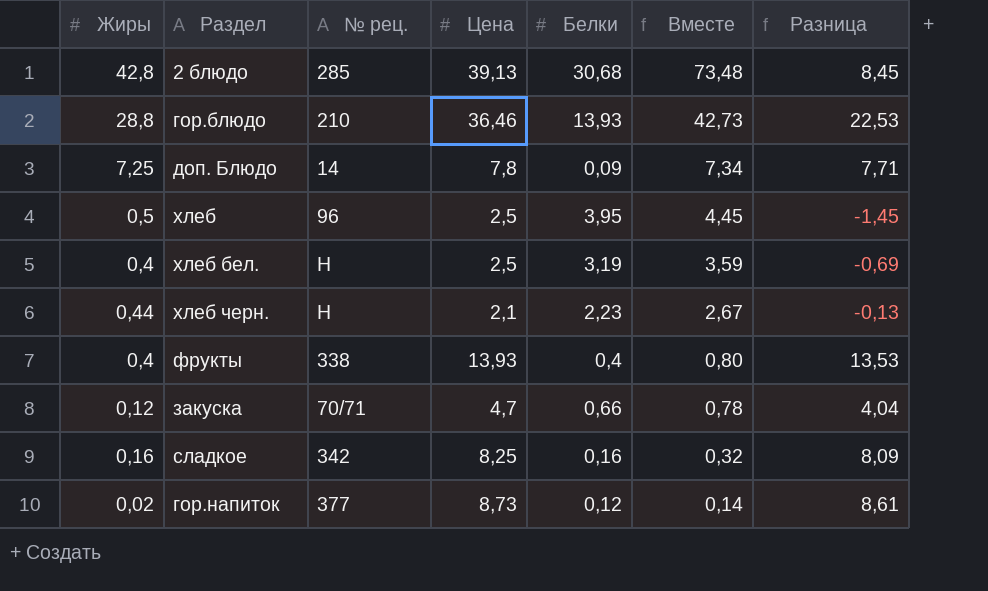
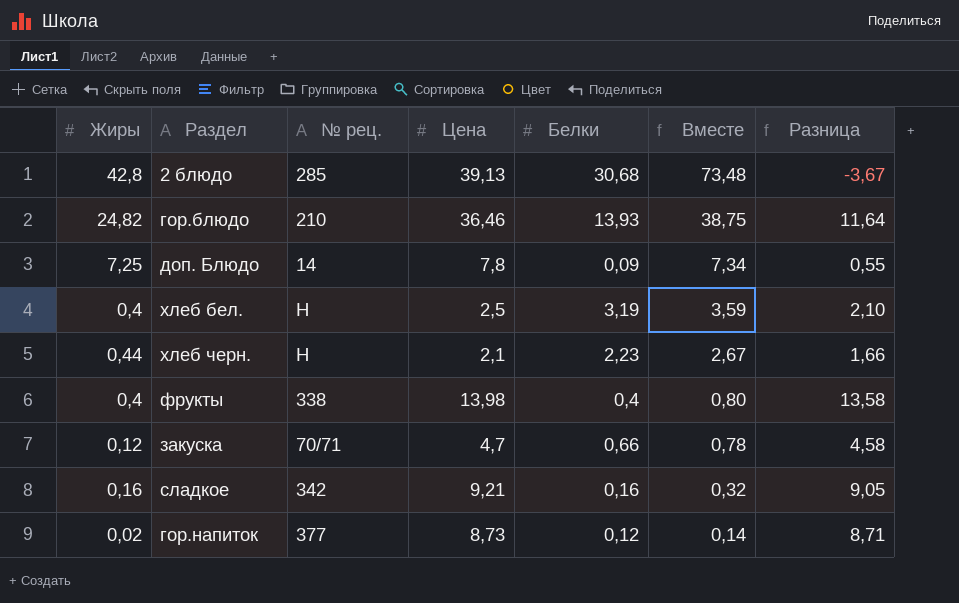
column Разница | formula: [Цена] - [Белки] -> [Цена] - [Жиры]
row хлеб: 0,5 | 96 | 2,5 | 3,95 | 4,45 | -1,45 -> none
гор.блюдо | Жиры: 28,8 -> 24,82
гор.блюдо | Вместе: 42,73 -> 38,75
фрукты | Цена: 13,93 -> 13,98
сладкое | Цена: 8,25 -> 9,21

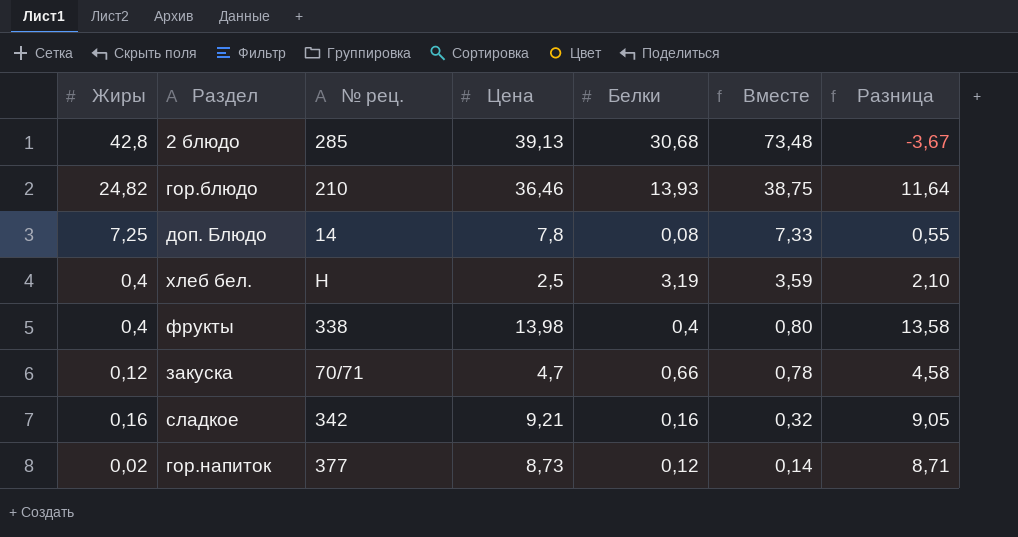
row хлеб черн.: 0,44 | Н | 2,1 | 2,23 | 2,67 | 1,66 -> none
доп. Блюдо | Белки: 0,09 -> 0,08
доп. Блюдо | Вместе: 7,34 -> 7,33

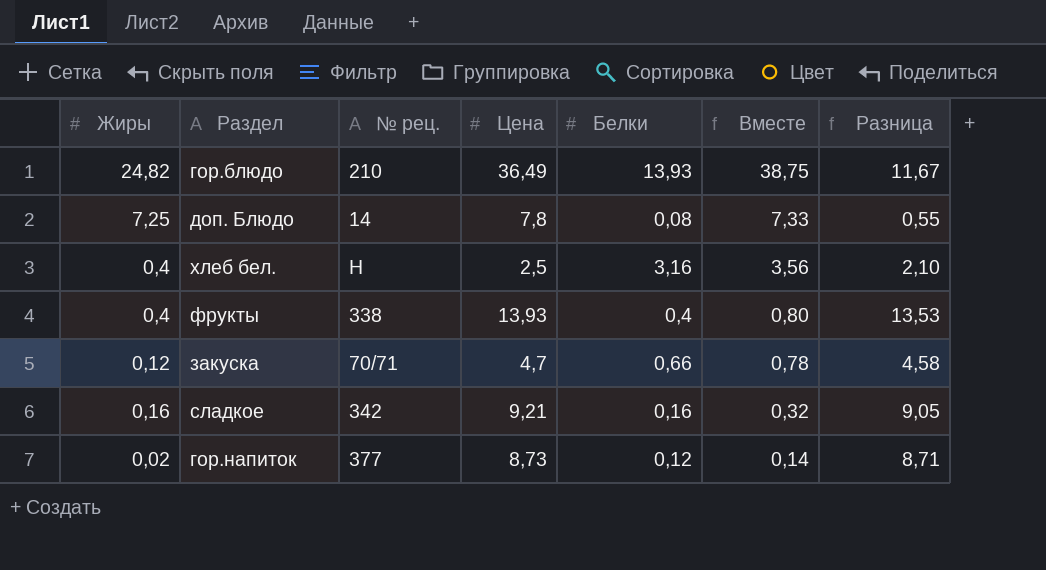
row 2 блюдо: 42,8 | 285 | 39,13 | 30,68 | 73,48 | -3,67 -> none
гор.блюдо | Цена: 36,46 -> 36,49
гор.блюдо | Разница: 11,64 -> 11,67
хлеб бел. | Белки: 3,19 -> 3,16
хлеб бел. | Вместе: 3,59 -> 3,56
фрукты | Цена: 13,98 -> 13,93
фрукты | Разница: 13,58 -> 13,53

